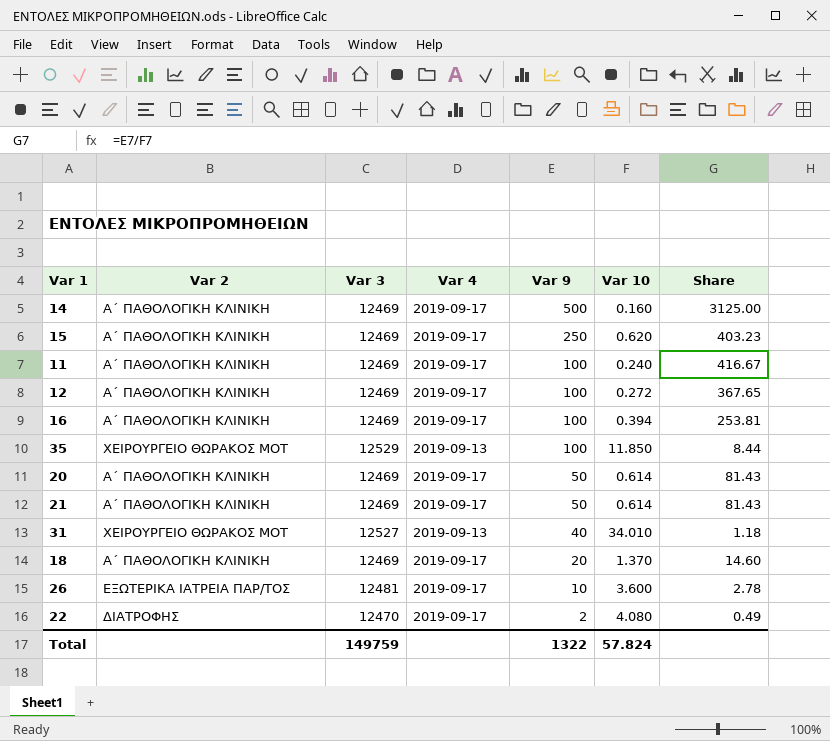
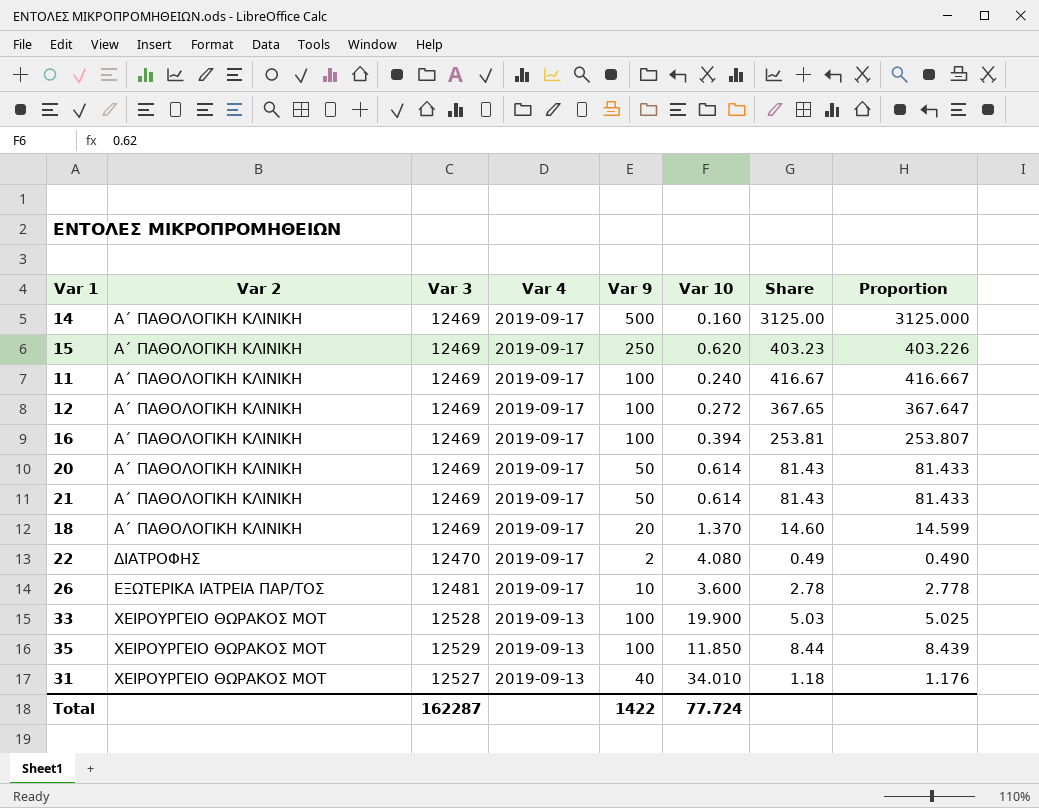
row order: Var 9 descending -> Var 2 ascending
column Proportion | formula: none -> [Var 9] / [Var 10]
row 33: none -> ΧΕΙΡΟΥΡΓΕΙΟ ΘΩΡΑΚΟΣ ΜΟΤ | 12528 | 2019-09-13 | 100 | 19.900 | 5.03 | 5.025
Total | Var 3: 149759 -> 162287
Total | Var 9: 1322 -> 1422
Total | Var 10: 57.824 -> 77.724

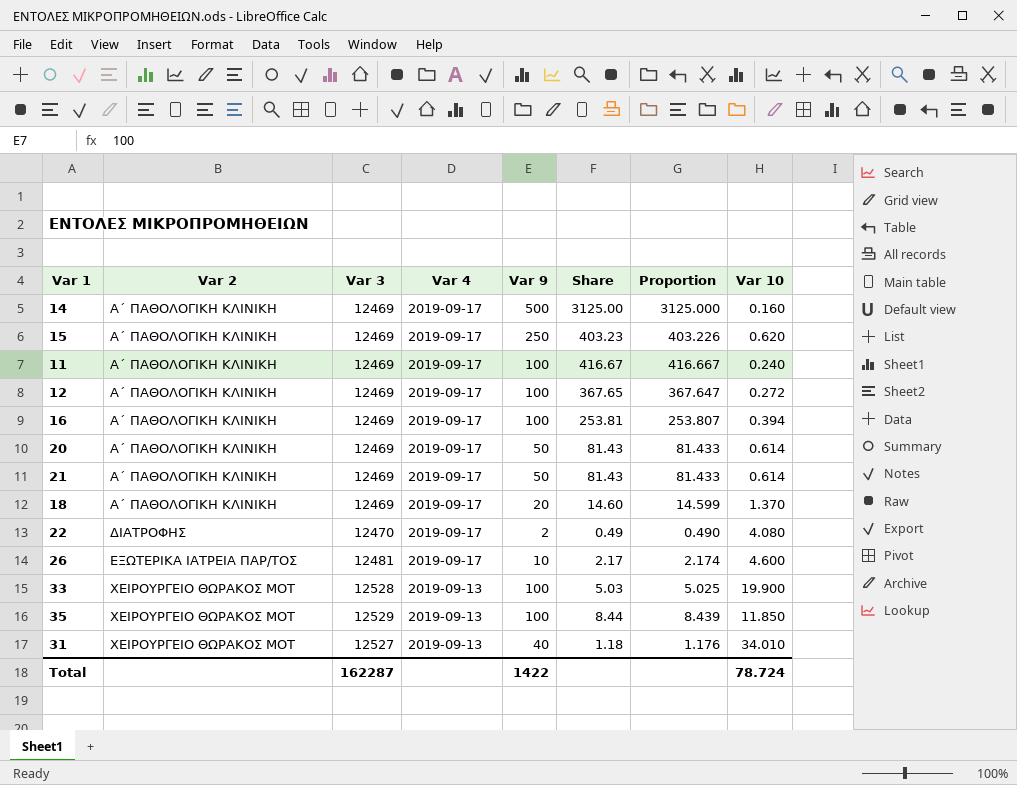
column Var 10 | position: 6 -> 8
26 | Share: 2.78 -> 2.17
26 | Proportion: 2.778 -> 2.174
26 | Var 10: 3.600 -> 4.600
Total | Var 10: 77.724 -> 78.724

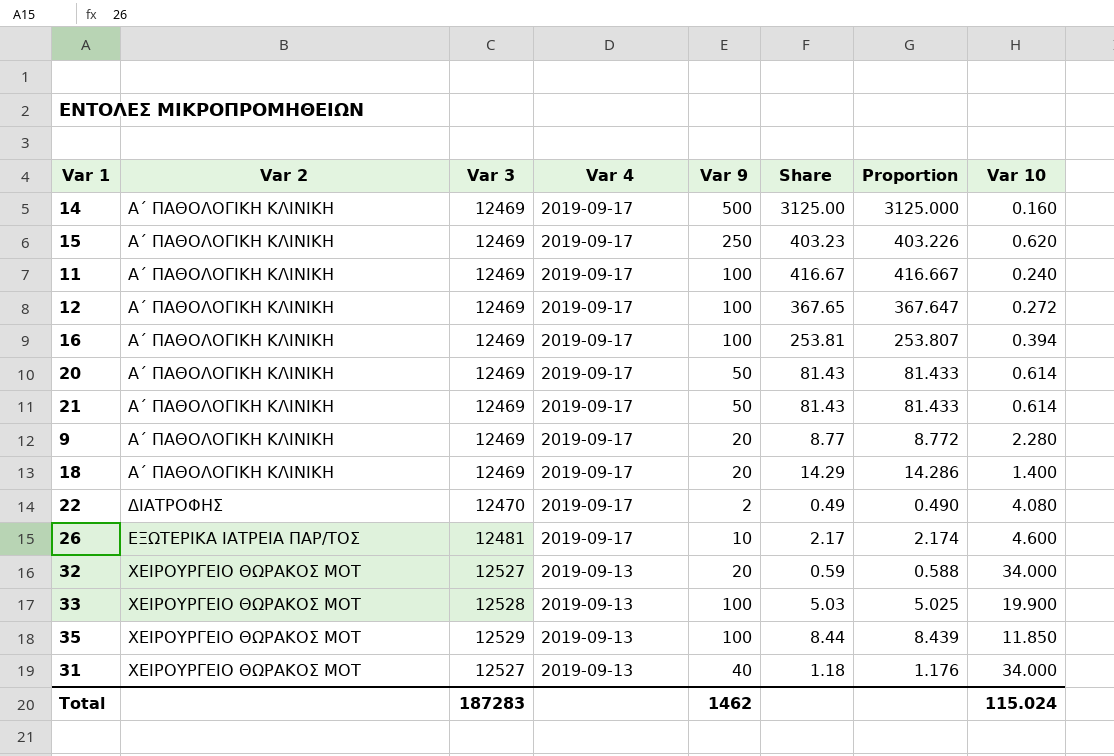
row 9: none -> Α΄ ΠΑΘΟΛΟΓΙΚΗ ΚΛΙΝΙΚΗ | 12469 | 2019-09-17 | 20 | 8.77 | 8.772 | 2.280
18 | Share: 14.60 -> 14.29
18 | Proportion: 14.599 -> 14.286
18 | Var 10: 1.370 -> 1.400
row 32: none -> ΧΕΙΡΟΥΡΓΕΙΟ ΘΩΡΑΚΟΣ ΜΟΤ | 12527 | 2019-09-13 | 20 | 0.59 | 0.588 | 34.000
31 | Var 10: 34.010 -> 34.000
Total | Var 3: 162287 -> 187283
Total | Var 9: 1422 -> 1462
Total | Var 10: 78.724 -> 115.024

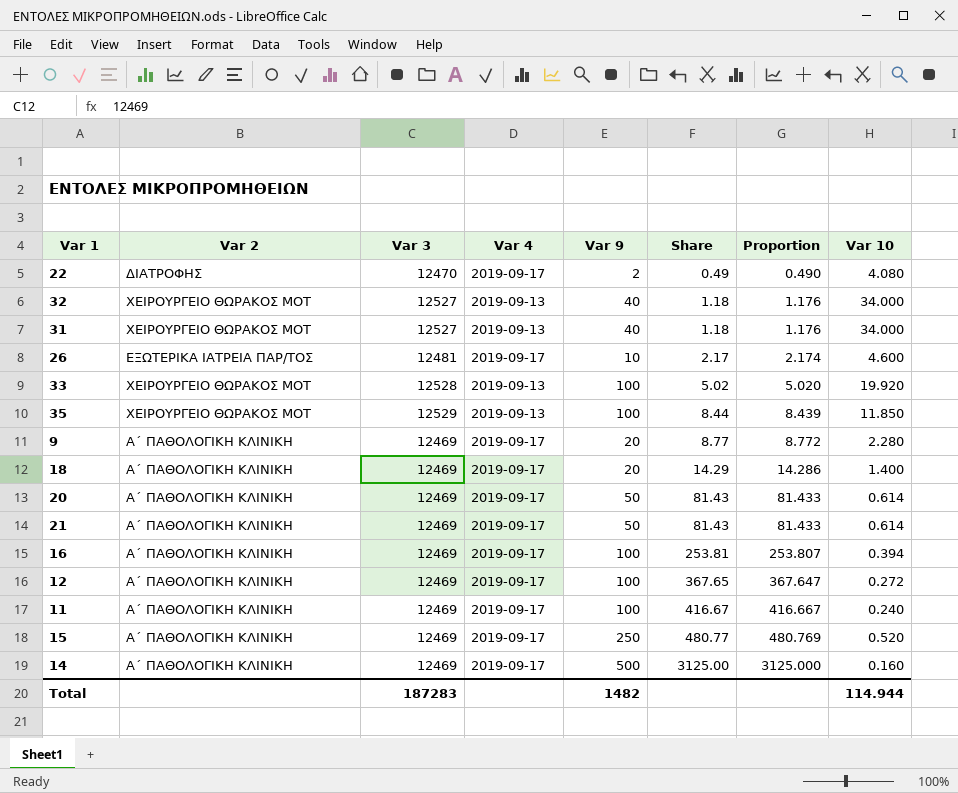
row order: Var 2 ascending -> Share ascending
32 | Var 9: 20 -> 40
32 | Share: 0.59 -> 1.18
32 | Proportion: 0.588 -> 1.176
33 | Share: 5.03 -> 5.02
33 | Proportion: 5.025 -> 5.020
33 | Var 10: 19.900 -> 19.920
15 | Share: 403.23 -> 480.77
15 | Proportion: 403.226 -> 480.769
15 | Var 10: 0.620 -> 0.520
Total | Var 9: 1462 -> 1482
Total | Var 10: 115.024 -> 114.944

